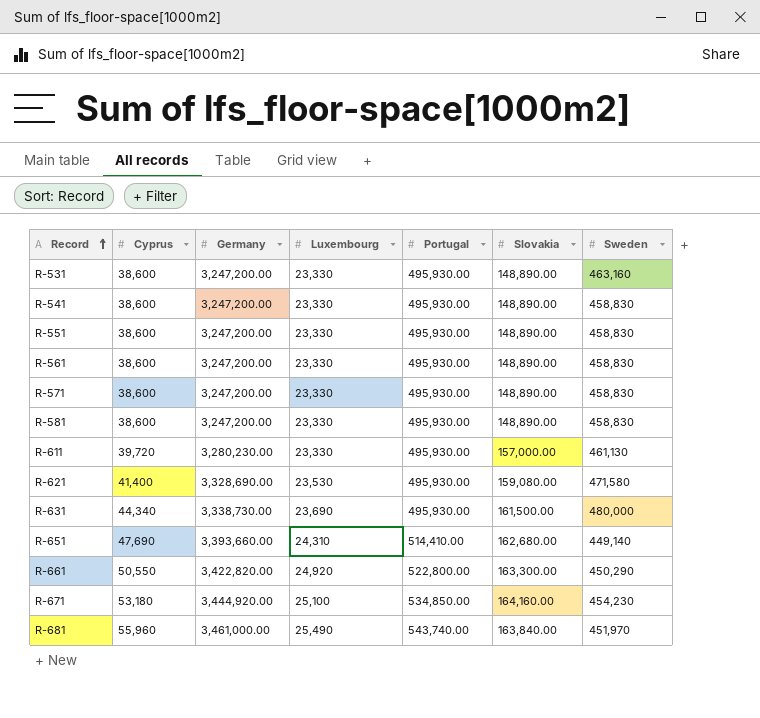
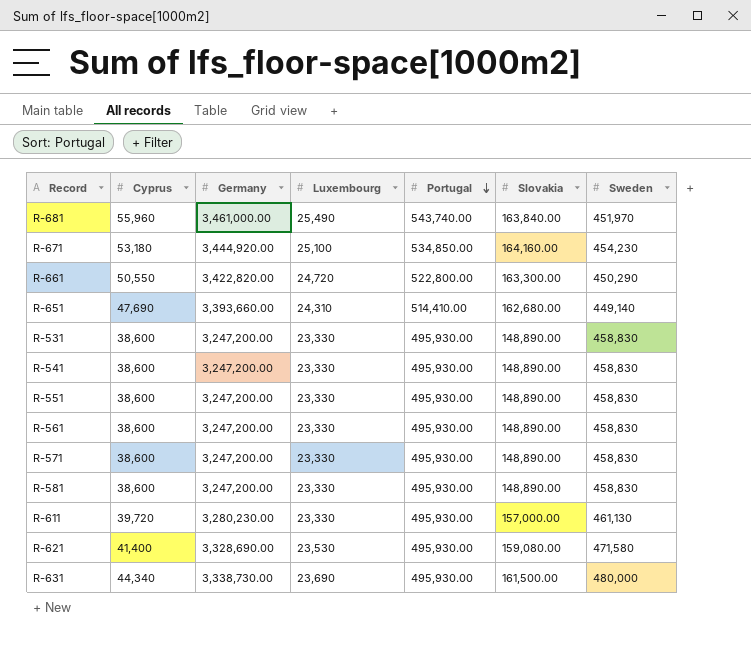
row order: Record ascending -> Portugal descending
R-661 | Luxembourg: 24,920 -> 24,720
R-531 | Sweden: 463,160 -> 458,830

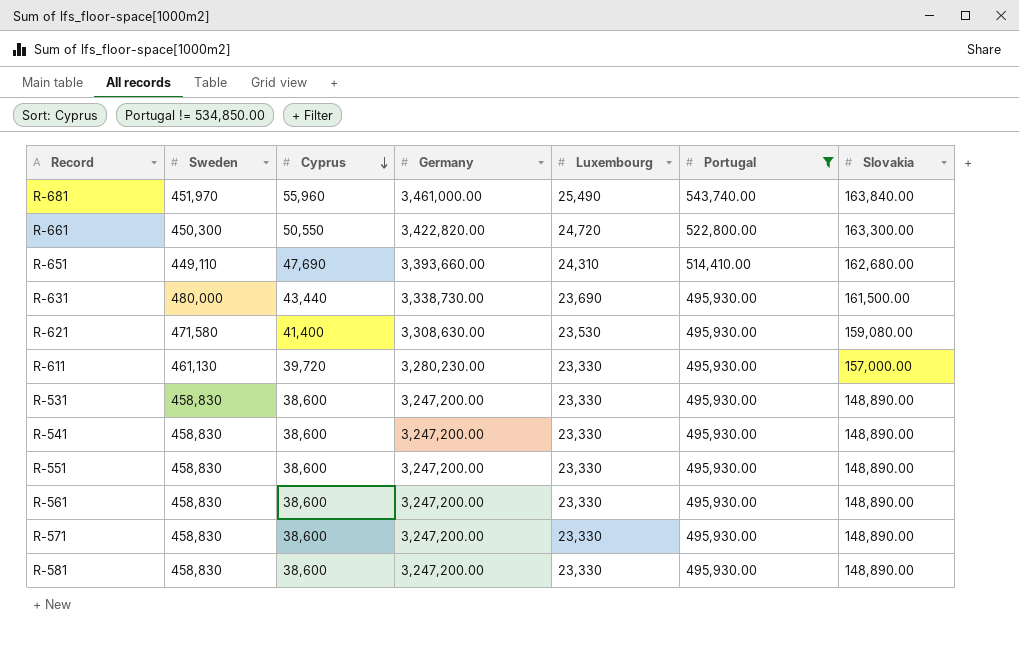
filter: none -> Portugal != 534,850.00
row order: Portugal descending -> Cyprus descending
column Sweden | position: 7 -> 2
R-661 | Sweden: 450,290 -> 450,300
R-651 | Sweden: 449,140 -> 449,110
R-631 | Cyprus: 44,340 -> 43,440
R-621 | Germany: 3,328,690.00 -> 3,308,630.00

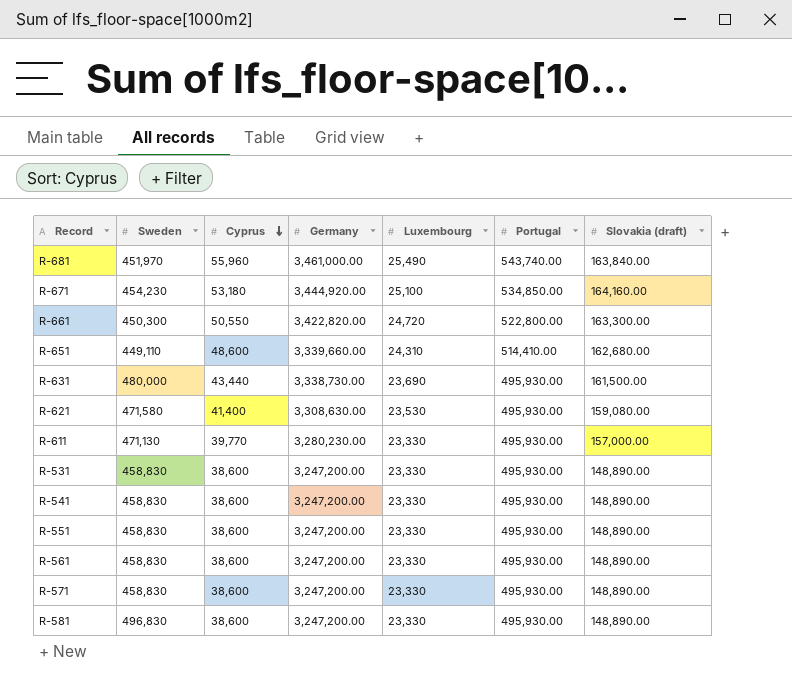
filter: Portugal != 534,850.00 -> none
column name: Slovakia -> Slovakia (draft)
R-651 | Cyprus: 47,690 -> 48,600
R-651 | Germany: 3,393,660.00 -> 3,339,660.00
R-611 | Sweden: 461,130 -> 471,130
R-611 | Cyprus: 39,720 -> 39,770
R-581 | Sweden: 458,830 -> 496,830

